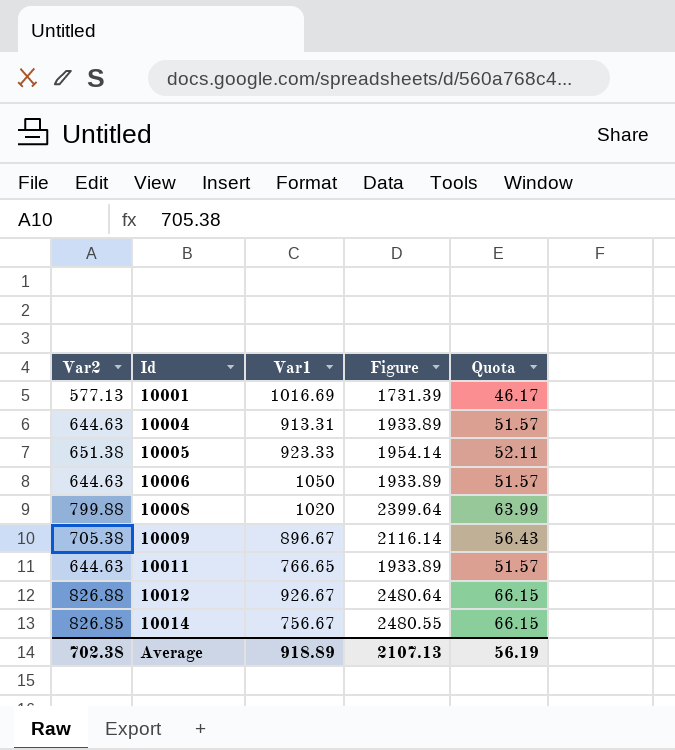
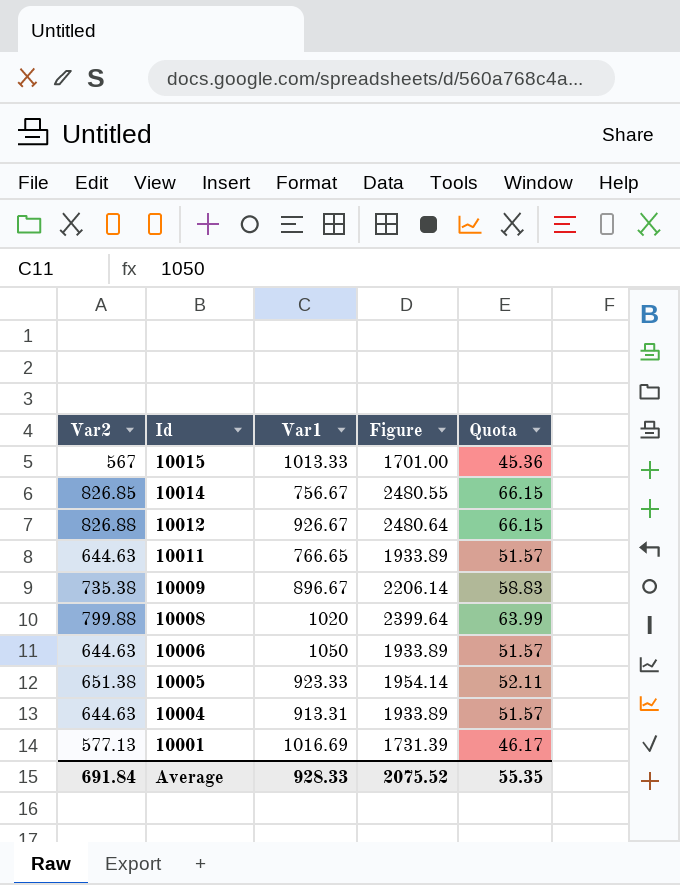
row order: Id ascending -> Id descending
row 10015: none -> 567 | 1013.33 | 1701.00 | 45.36
10009 | Var2: 705.38 -> 735.38
10009 | Figure: 2116.14 -> 2206.14
10009 | Quota: 56.43 -> 58.83
Average | Var2: 702.38 -> 691.84
Average | Var1: 918.89 -> 928.33
Average | Figure: 2107.13 -> 2075.52
Average | Quota: 56.19 -> 55.35

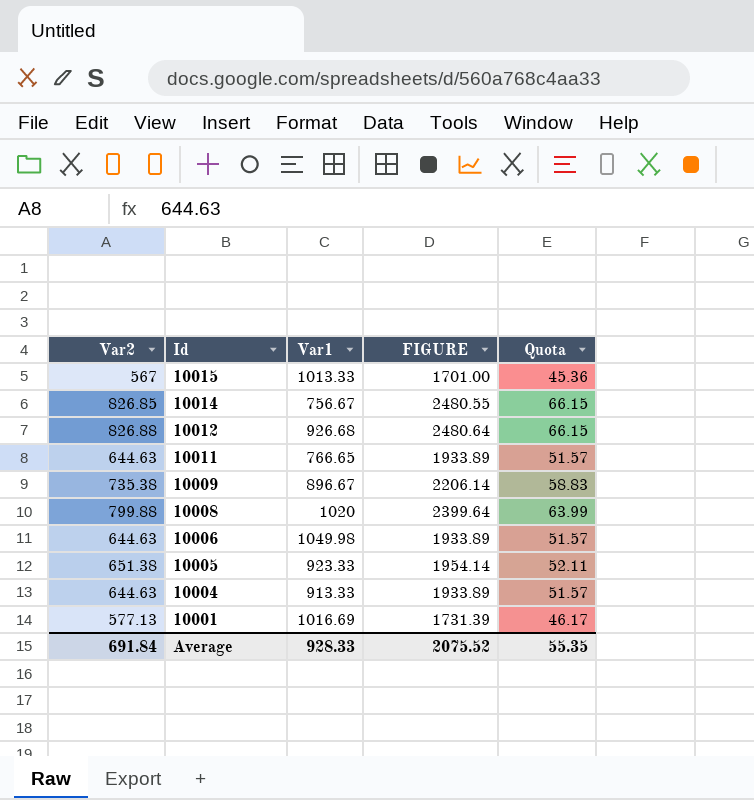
column name: Figure -> FIGURE
10012 | Var1: 926.67 -> 926.68
10006 | Var1: 1050 -> 1049.98
10004 | Var1: 913.31 -> 913.33

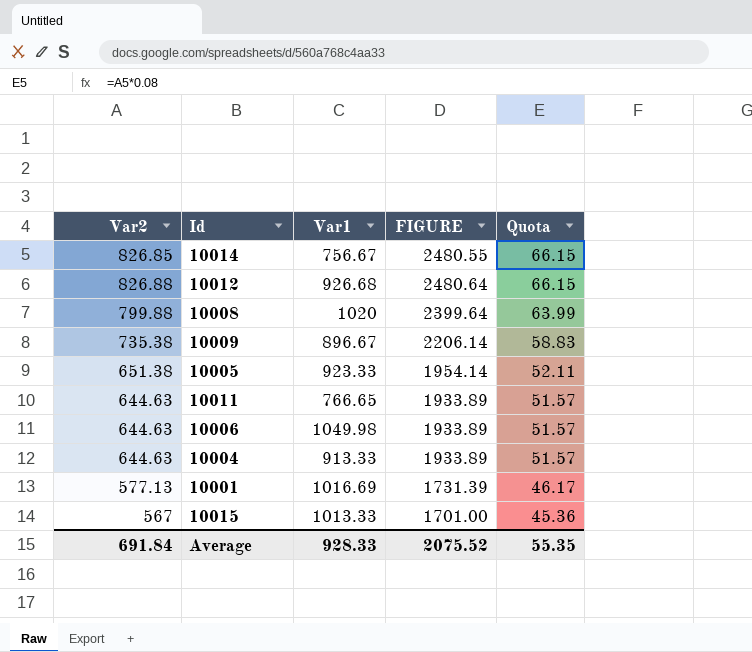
row order: Id descending -> Quota descending

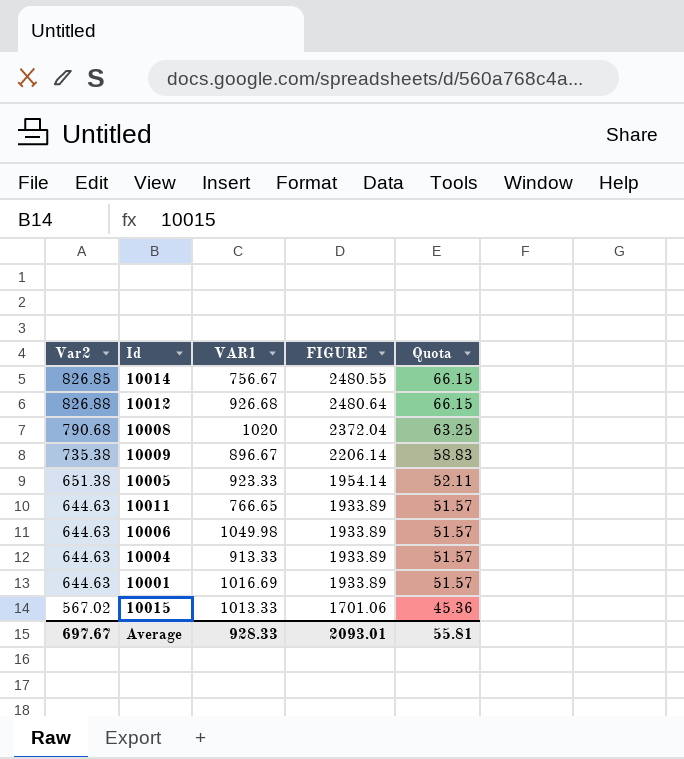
column name: Var1 -> VAR1
10008 | Var2: 799.88 -> 790.68
10008 | FIGURE: 2399.64 -> 2372.04
10008 | Quota: 63.99 -> 63.25
10001 | Var2: 577.13 -> 644.63
10001 | FIGURE: 1731.39 -> 1933.89
10001 | Quota: 46.17 -> 51.57
10015 | Var2: 567 -> 567.02
10015 | FIGURE: 1701.00 -> 1701.06
Average | Var2: 691.84 -> 697.67
Average | FIGURE: 2075.52 -> 2093.01
Average | Quota: 55.35 -> 55.81

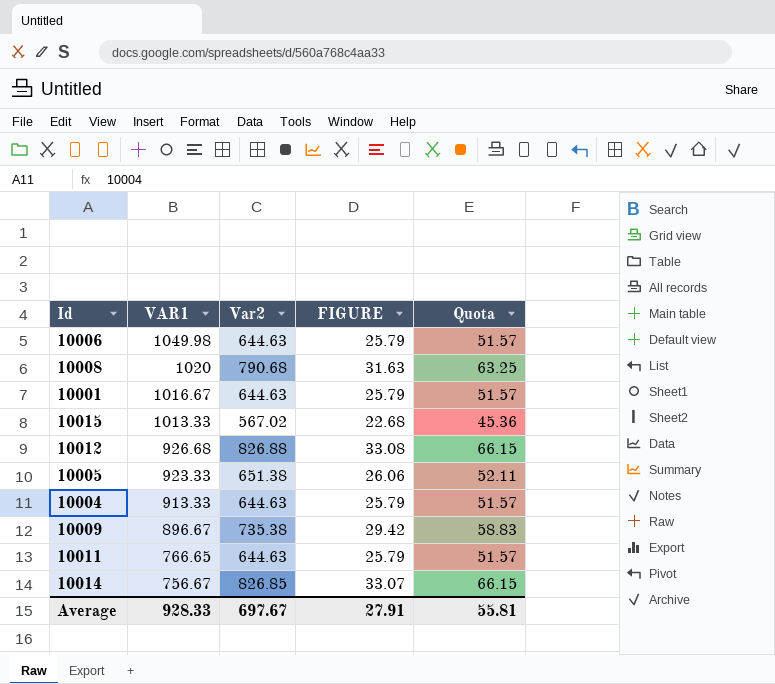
row order: Quota descending -> VAR1 descending
column Var2 | position: 1 -> 3
column FIGURE | formula: [Var2] * 3 -> [Var2] * 0.04
10001 | VAR1: 1016.69 -> 1016.67
Average | FIGURE: 2093.01 -> 27.91

